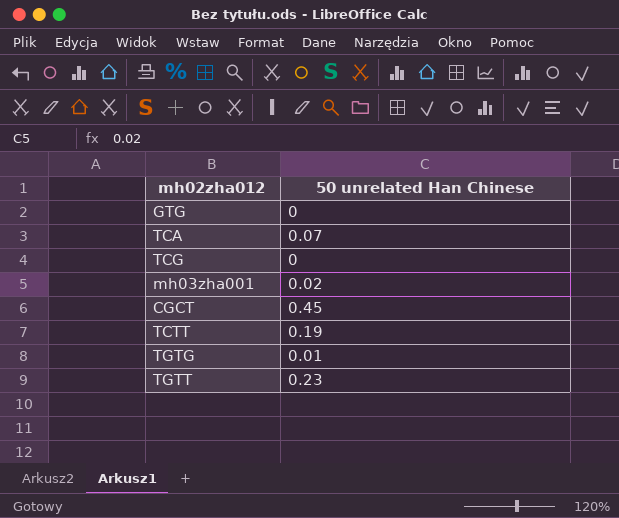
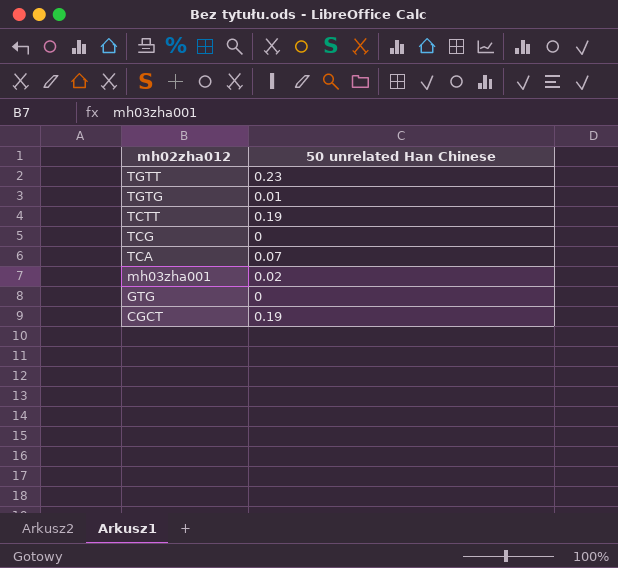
row order: none -> mh02zha012 descending
CGCT | 50 unrelated Han Chinese: 0.45 -> 0.19

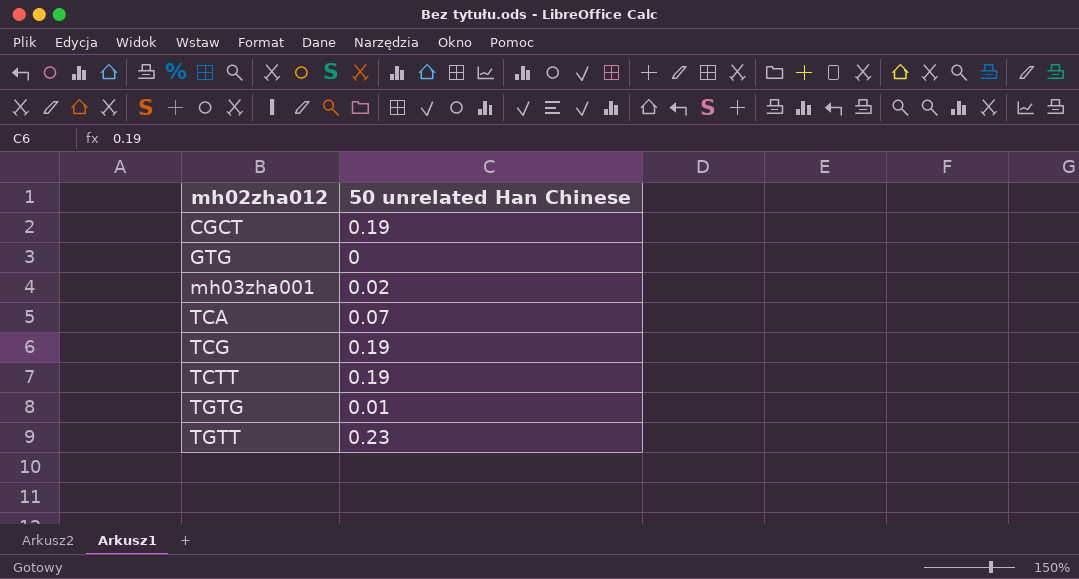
row order: mh02zha012 descending -> mh02zha012 ascending
TCG | 50 unrelated Han Chinese: 0 -> 0.19

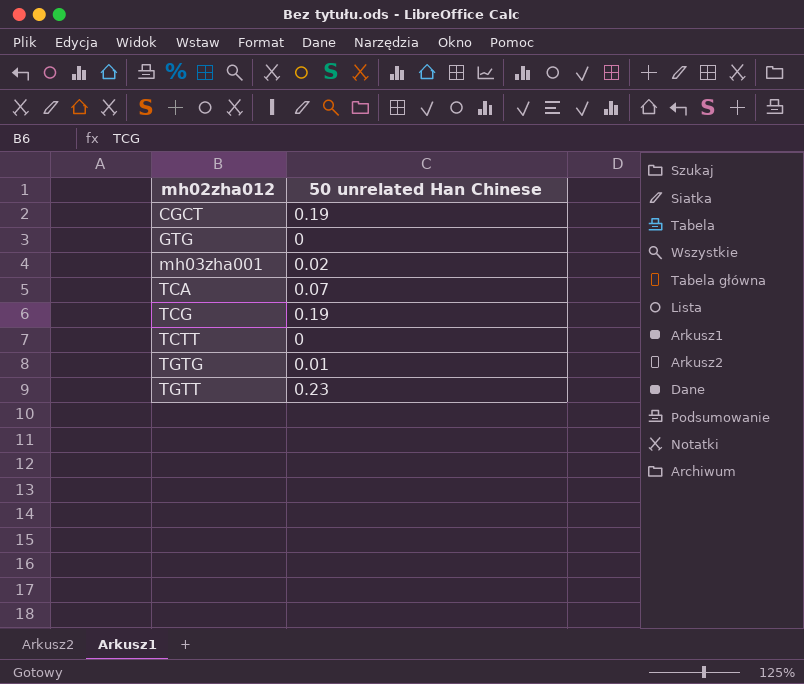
TCTT | 50 unrelated Han Chinese: 0.19 -> 0

